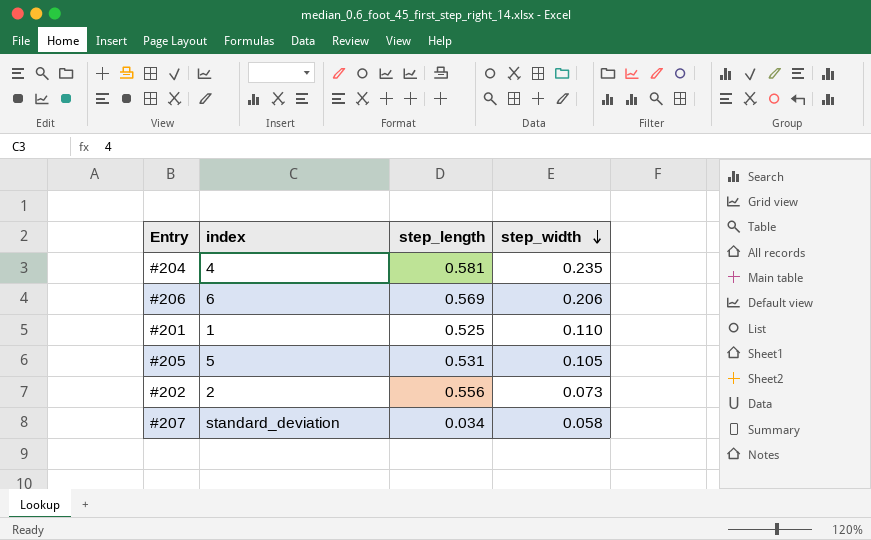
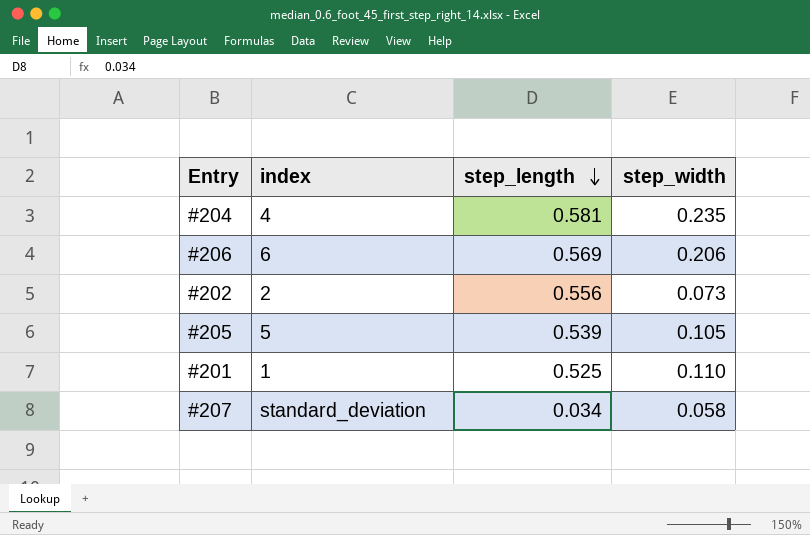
row order: step_width descending -> step_length descending
#205 | step_length: 0.531 -> 0.539

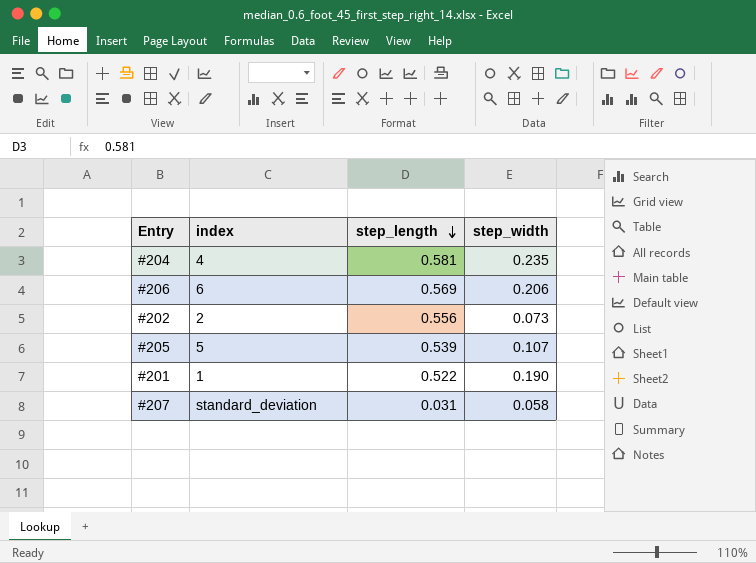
#205 | step_width: 0.105 -> 0.107
#201 | step_length: 0.525 -> 0.522
#201 | step_width: 0.110 -> 0.190
#207 | step_length: 0.034 -> 0.031

